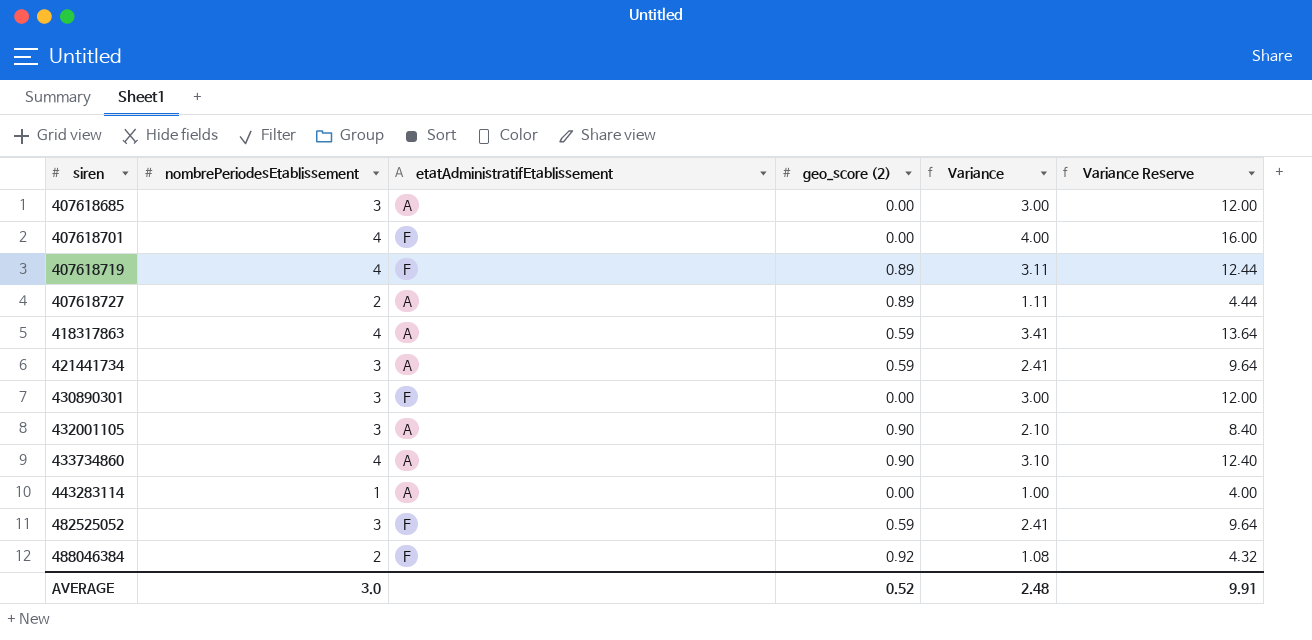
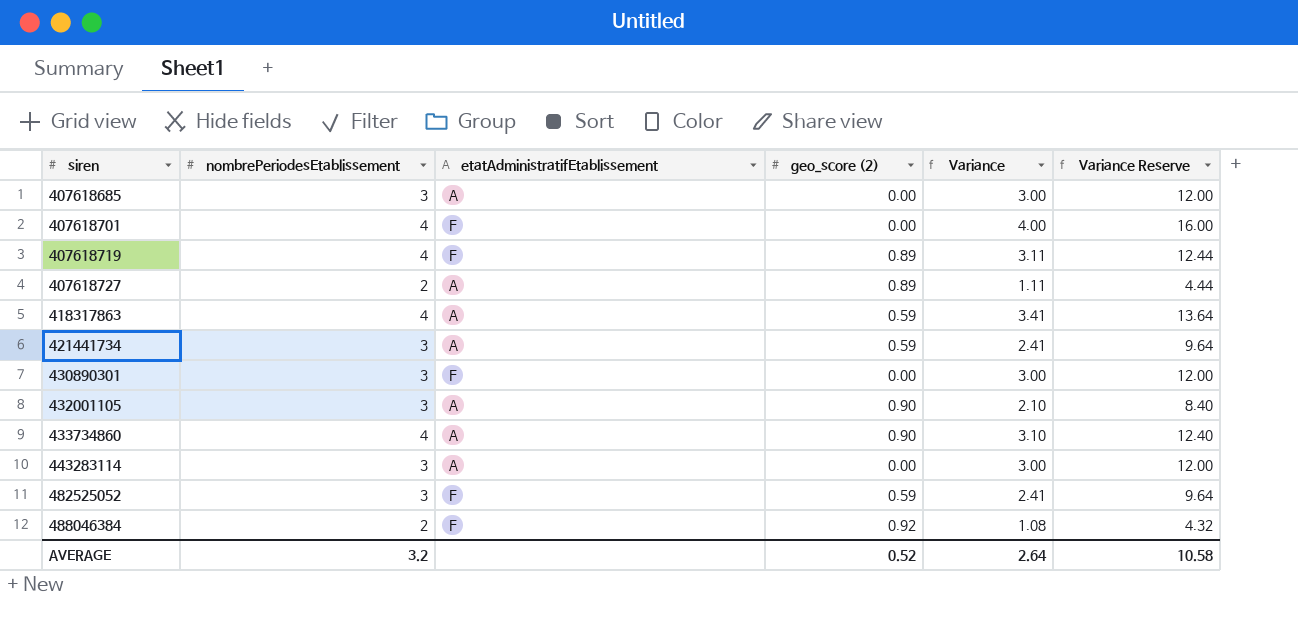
443283114 | nombrePeriodesEtablissement: 1 -> 3
443283114 | Variance: 1.00 -> 3.00
443283114 | Variance Reserve: 4.00 -> 12.00
AVERAGE | nombrePeriodesEtablissement: 3.0 -> 3.2
AVERAGE | Variance: 2.48 -> 2.64
AVERAGE | Variance Reserve: 9.91 -> 10.58

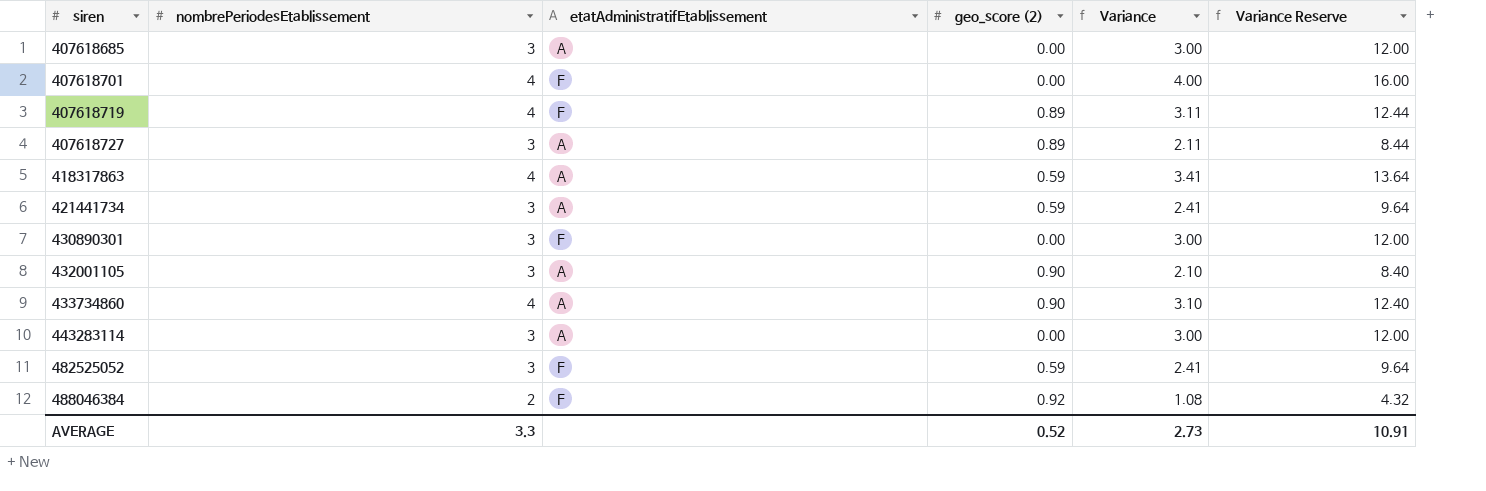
407618727 | nombrePeriodesEtablissement: 2 -> 3
407618727 | Variance: 1.11 -> 2.11
407618727 | Variance Reserve: 4.44 -> 8.44
AVERAGE | nombrePeriodesEtablissement: 3.2 -> 3.3
AVERAGE | Variance: 2.64 -> 2.73
AVERAGE | Variance Reserve: 10.58 -> 10.91

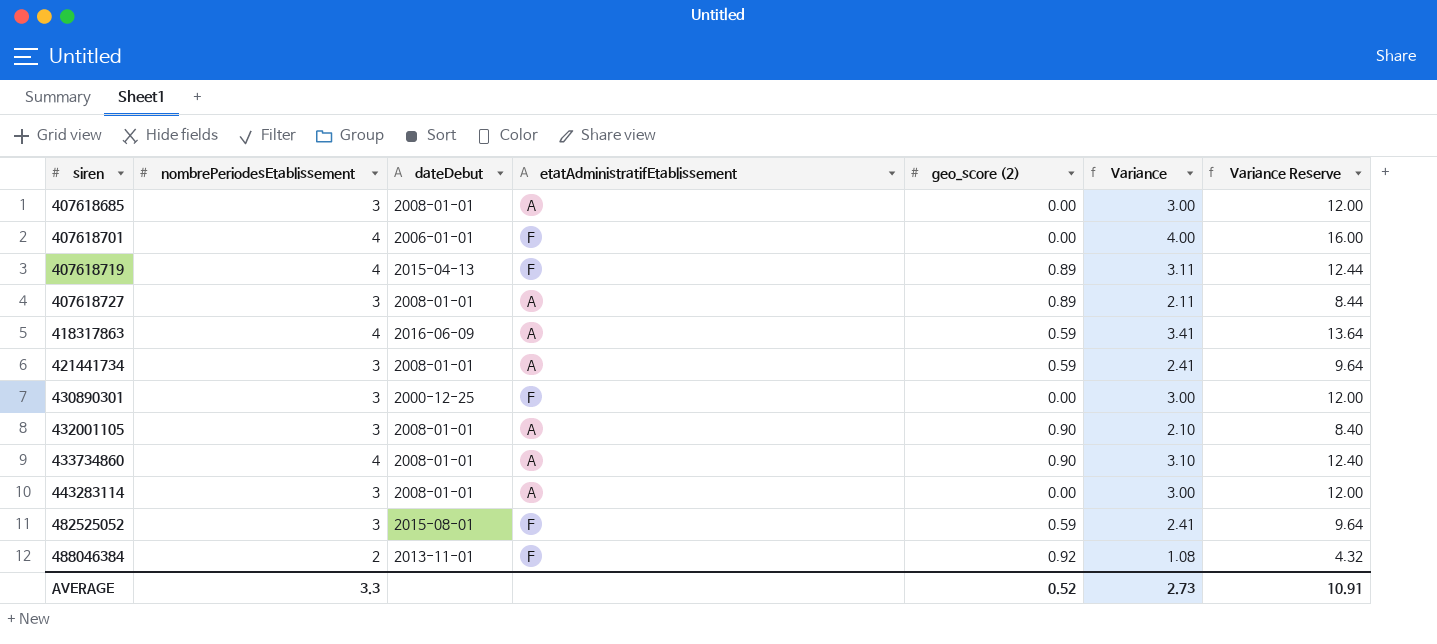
column dateDebut | position: none -> 3

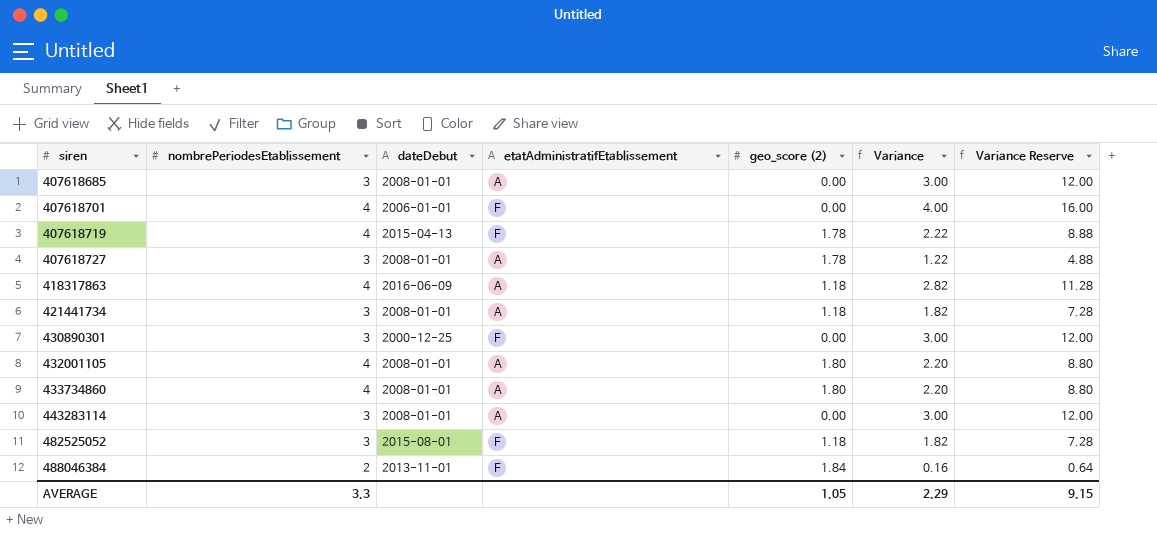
407618719 | geo_score (2): 0.89 -> 1.78
407618719 | Variance: 3.11 -> 2.22
407618719 | Variance Reserve: 12.44 -> 8.88
407618727 | geo_score (2): 0.89 -> 1.78
407618727 | Variance: 2.11 -> 1.22
407618727 | Variance Reserve: 8.44 -> 4.88
418317863 | geo_score (2): 0.59 -> 1.18
418317863 | Variance: 3.41 -> 2.82
418317863 | Variance Reserve: 13.64 -> 11.28
421441734 | geo_score (2): 0.59 -> 1.18
421441734 | Variance: 2.41 -> 1.82
421441734 | Variance Reserve: 9.64 -> 7.28
432001105 | nombrePeriodesEtablissement: 3 -> 4
432001105 | geo_score (2): 0.90 -> 1.80
432001105 | Variance: 2.10 -> 2.20
432001105 | Variance Reserve: 8.40 -> 8.80
433734860 | geo_score (2): 0.90 -> 1.80
433734860 | Variance: 3.10 -> 2.20
433734860 | Variance Reserve: 12.40 -> 8.80
482525052 | geo_score (2): 0.59 -> 1.18
482525052 | Variance: 2.41 -> 1.82
482525052 | Variance Reserve: 9.64 -> 7.28
488046384 | geo_score (2): 0.92 -> 1.84
488046384 | Variance: 1.08 -> 0.16
488046384 | Variance Reserve: 4.32 -> 0.64
AVERAGE | geo_score (2): 0.52 -> 1.05
AVERAGE | Variance: 2.73 -> 2.29
AVERAGE | Variance Reserve: 10.91 -> 9.15

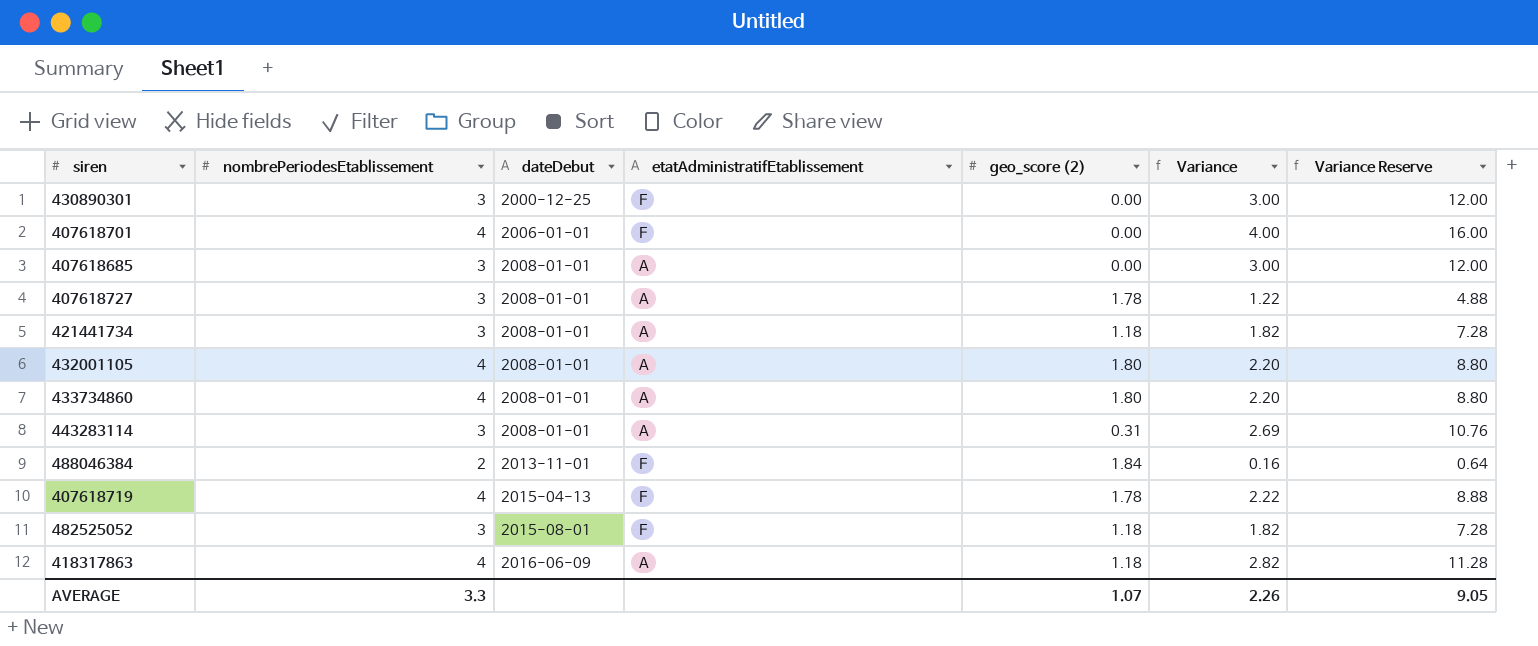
row order: siren ascending -> dateDebut ascending
443283114 | geo_score (2): 0.00 -> 0.31
443283114 | Variance: 3.00 -> 2.69
443283114 | Variance Reserve: 12.00 -> 10.76
AVERAGE | geo_score (2): 1.05 -> 1.07
AVERAGE | Variance: 2.29 -> 2.26
AVERAGE | Variance Reserve: 9.15 -> 9.05

